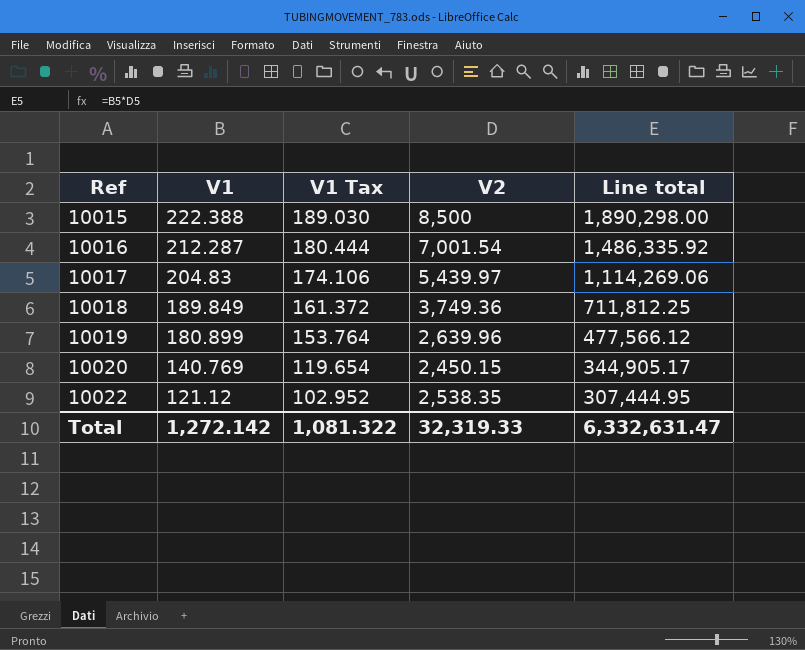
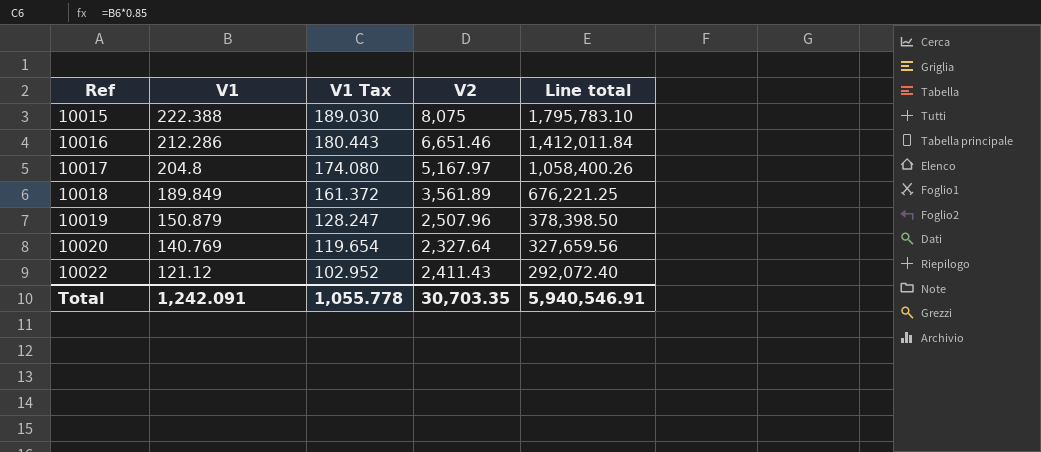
10015 | V2: 8,500 -> 8,075
10015 | Line total: 1,890,298.00 -> 1,795,783.10
10016 | V1: 212.287 -> 212.286
10016 | V1 Tax: 180.444 -> 180.443
10016 | V2: 7,001.54 -> 6,651.46
10016 | Line total: 1,486,335.92 -> 1,412,011.84
10017 | V1: 204.83 -> 204.8
10017 | V1 Tax: 174.106 -> 174.080
10017 | V2: 5,439.97 -> 5,167.97
10017 | Line total: 1,114,269.06 -> 1,058,400.26
10018 | V2: 3,749.36 -> 3,561.89
10018 | Line total: 711,812.25 -> 676,221.25
10019 | V1: 180.899 -> 150.879
10019 | V1 Tax: 153.764 -> 128.247
10019 | V2: 2,639.96 -> 2,507.96
10019 | Line total: 477,566.12 -> 378,398.50
10020 | V2: 2,450.15 -> 2,327.64
10020 | Line total: 344,905.17 -> 327,659.56
10022 | V2: 2,538.35 -> 2,411.43
10022 | Line total: 307,444.95 -> 292,072.40
Total | V1: 1,272.142 -> 1,242.091
Total | V1 Tax: 1,081.322 -> 1,055.778
Total | V2: 32,319.33 -> 30,703.35
Total | Line total: 6,332,631.47 -> 5,940,546.91

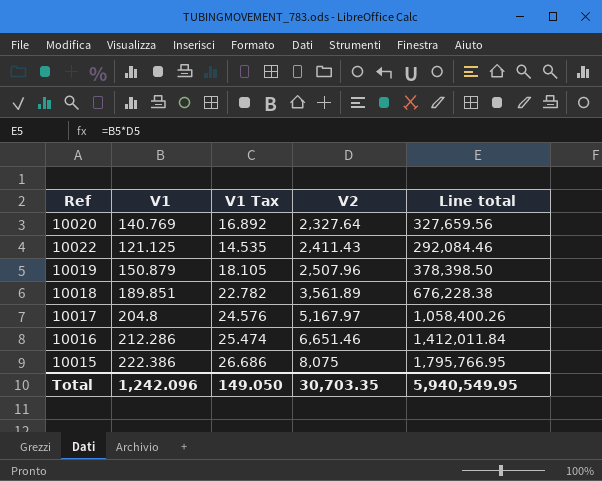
row order: Ref ascending -> V2 ascending
column V1 Tax | formula: [V1] * 0.85 -> [V1] * 0.12
10022 | V1: 121.12 -> 121.125
10022 | Line total: 292,072.40 -> 292,084.46
10018 | V1: 189.849 -> 189.851
10018 | Line total: 676,221.25 -> 676,228.38
10015 | V1: 222.388 -> 222.386
10015 | Line total: 1,795,783.10 -> 1,795,766.95
Total | V1: 1,242.091 -> 1,242.096
Total | V1 Tax: 1,055.778 -> 149.050
Total | Line total: 5,940,546.91 -> 5,940,549.95

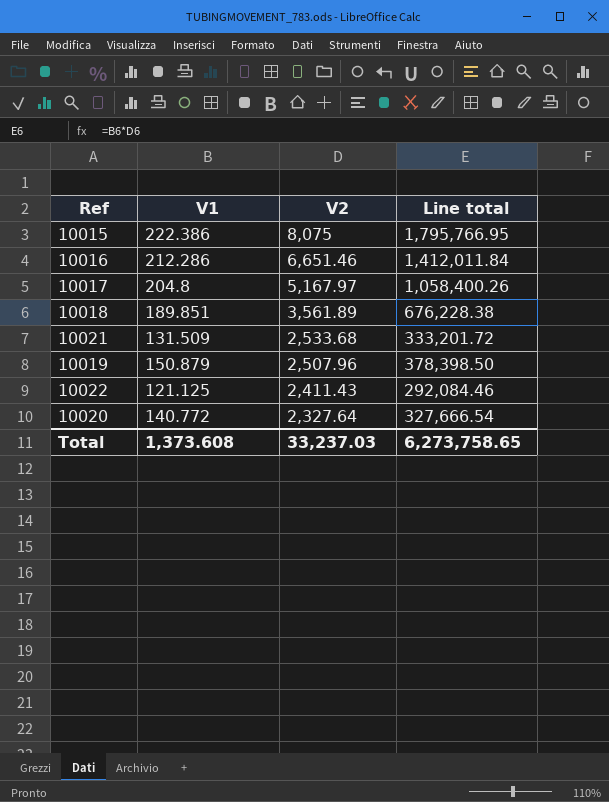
row order: V2 ascending -> V2 descending
column V1 Tax | formula: [V1] * 0.12 -> none
row 10021: none -> 131.509 | 2,533.68 | 333,201.72
10020 | V1: 140.769 -> 140.772
10020 | Line total: 327,659.56 -> 327,666.54
Total | V1: 1,242.096 -> 1,373.608
Total | V2: 30,703.35 -> 33,237.03
Total | Line total: 5,940,549.95 -> 6,273,758.65

